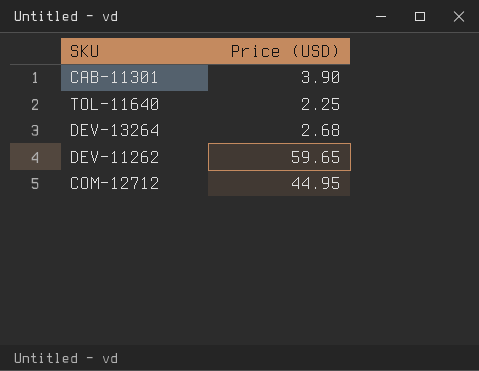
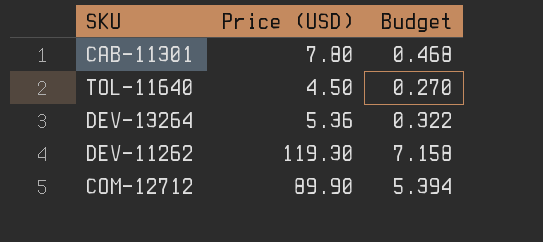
column Budget | formula: none -> [Price (USD)] * 0.06
CAB-11301 | Price (USD): 3.90 -> 7.80
TOL-11640 | Price (USD): 2.25 -> 4.50
DEV-13264 | Price (USD): 2.68 -> 5.36
DEV-11262 | Price (USD): 59.65 -> 119.30
COM-12712 | Price (USD): 44.95 -> 89.90

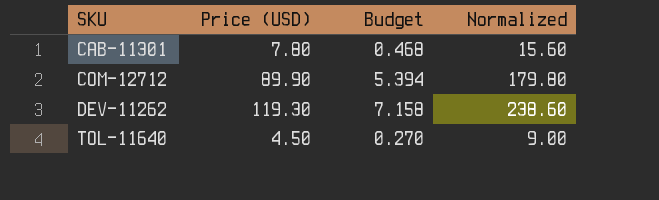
row order: none -> SKU ascending
column Normalized | formula: none -> [Price (USD)] * 2
row DEV-13264: 5.36 | 0.322 -> none

